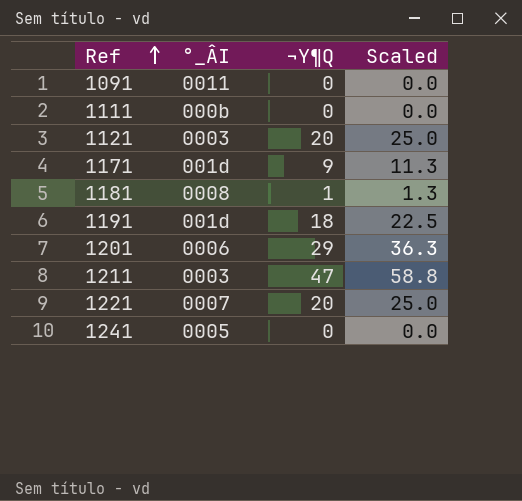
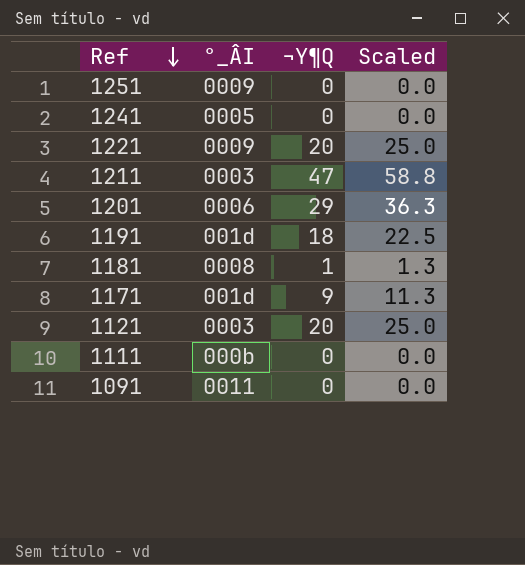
row order: Ref ascending -> Ref descending
row 1251: none -> 0009 | 0 | 0.0
1221 | °_ÂI: 0007 -> 0009

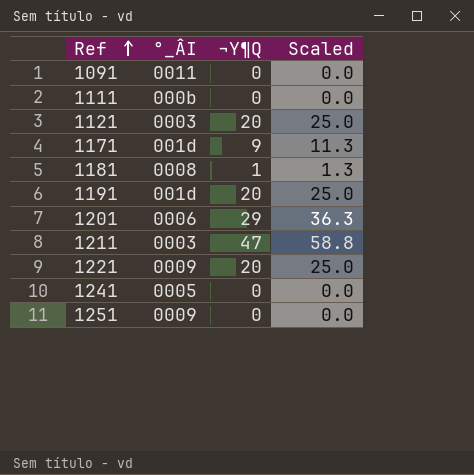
row order: Ref descending -> Ref ascending
1191 | ¬Y¶Q: 18 -> 20
1191 | Scaled: 22.5 -> 25.0

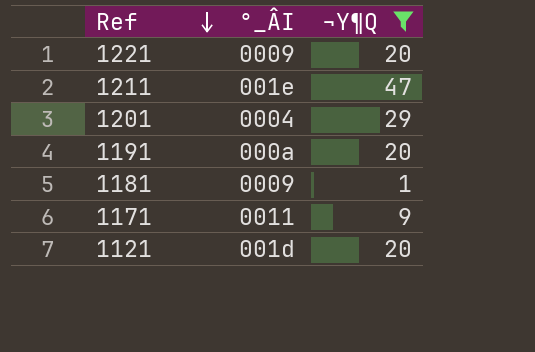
filter: none -> ¬Y¶Q != 0
row order: Ref ascending -> Ref descending
column Scaled | formula: [¬Y¶Q] * 1.25 -> none
1211 | °_ÂI: 0003 -> 001e
1201 | °_ÂI: 0006 -> 0004
1191 | °_ÂI: 001d -> 000a
1181 | °_ÂI: 0008 -> 0009
1171 | °_ÂI: 001d -> 0011
1121 | °_ÂI: 0003 -> 001d

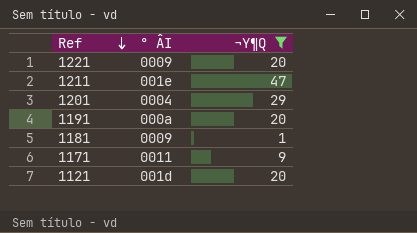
column name: °_ÂI -> ° ÂI

